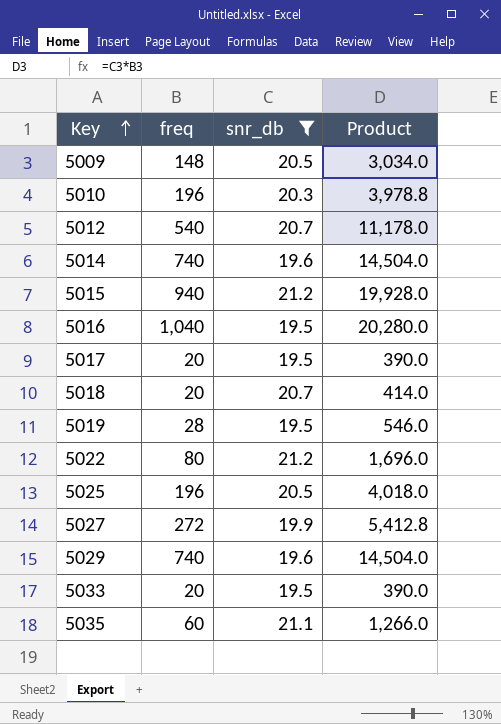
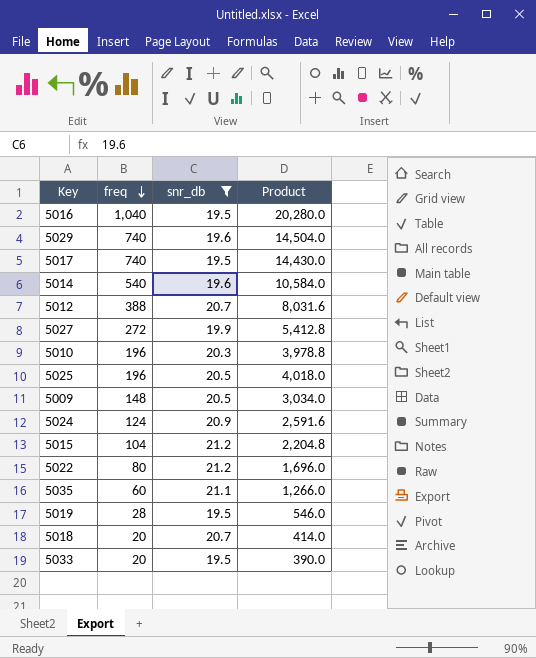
row order: Key ascending -> freq descending
5017 | freq: 20 -> 740
5017 | Product: 390.0 -> 14,430.0
5014 | freq: 740 -> 540
5014 | Product: 14,504.0 -> 10,584.0
5012 | freq: 540 -> 388
5012 | Product: 11,178.0 -> 8,031.6
row 5024: none -> 124 | 20.9 | 2,591.6
5015 | freq: 940 -> 104
5015 | Product: 19,928.0 -> 2,204.8

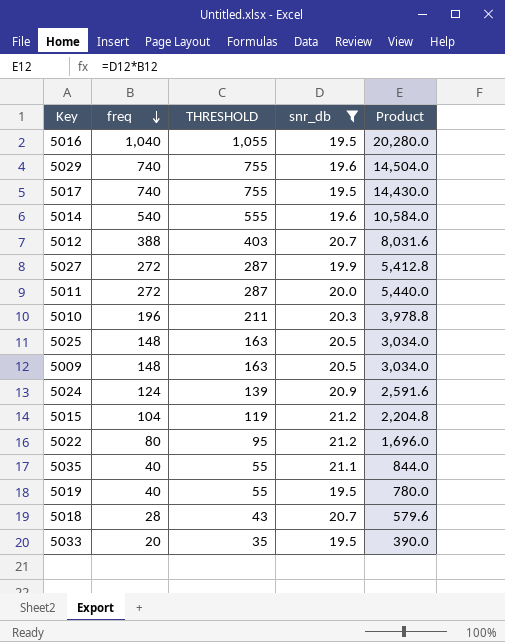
column THRESHOLD | formula: none -> [freq] + 15
row 5011: none -> 272 | 287 | 20.0 | 5,440.0
5025 | freq: 196 -> 148
5025 | Product: 4,018.0 -> 3,034.0
5035 | freq: 60 -> 40
5035 | Product: 1,266.0 -> 844.0
5019 | freq: 28 -> 40
5019 | Product: 546.0 -> 780.0
5018 | freq: 20 -> 28
5018 | Product: 414.0 -> 579.6

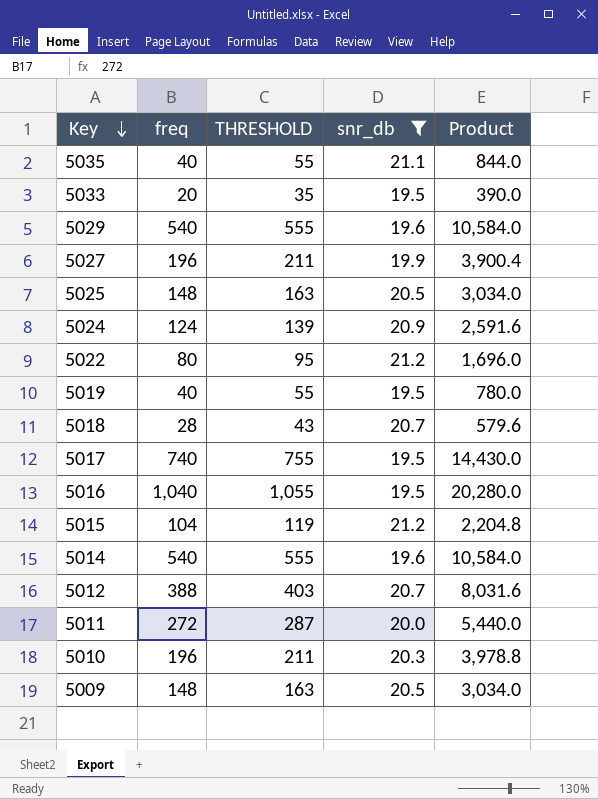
row order: freq descending -> Key descending
5029 | freq: 740 -> 540
5029 | THRESHOLD: 755 -> 555
5029 | Product: 14,504.0 -> 10,584.0
5027 | freq: 272 -> 196
5027 | THRESHOLD: 287 -> 211
5027 | Product: 5,412.8 -> 3,900.4

